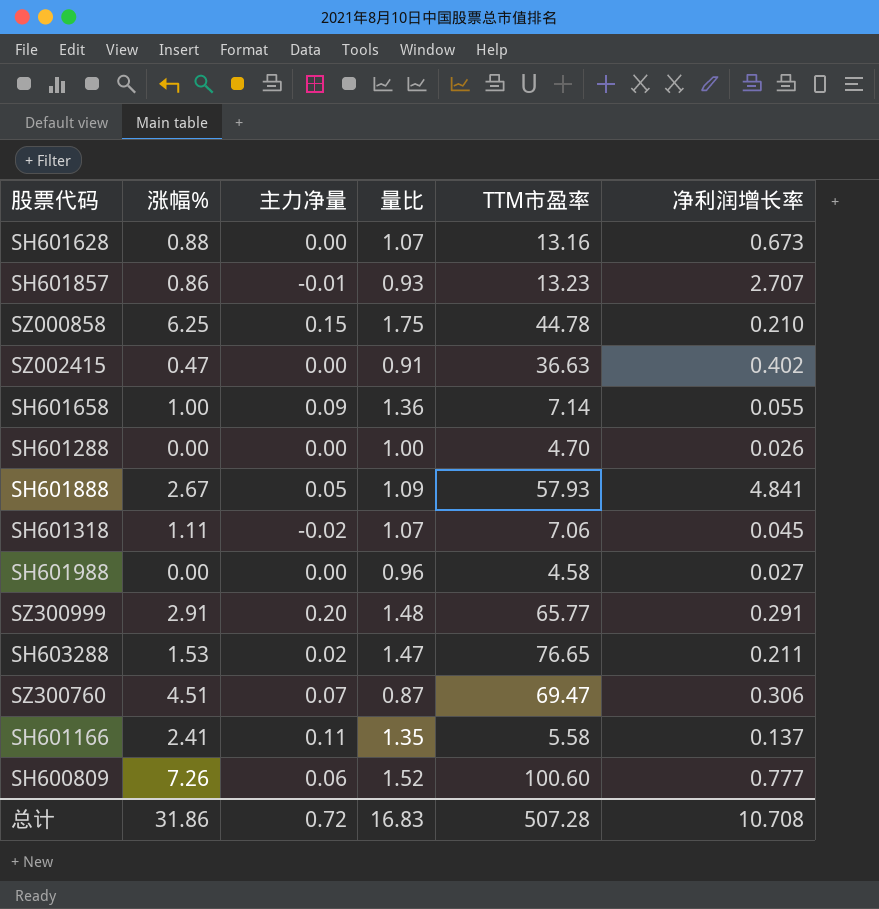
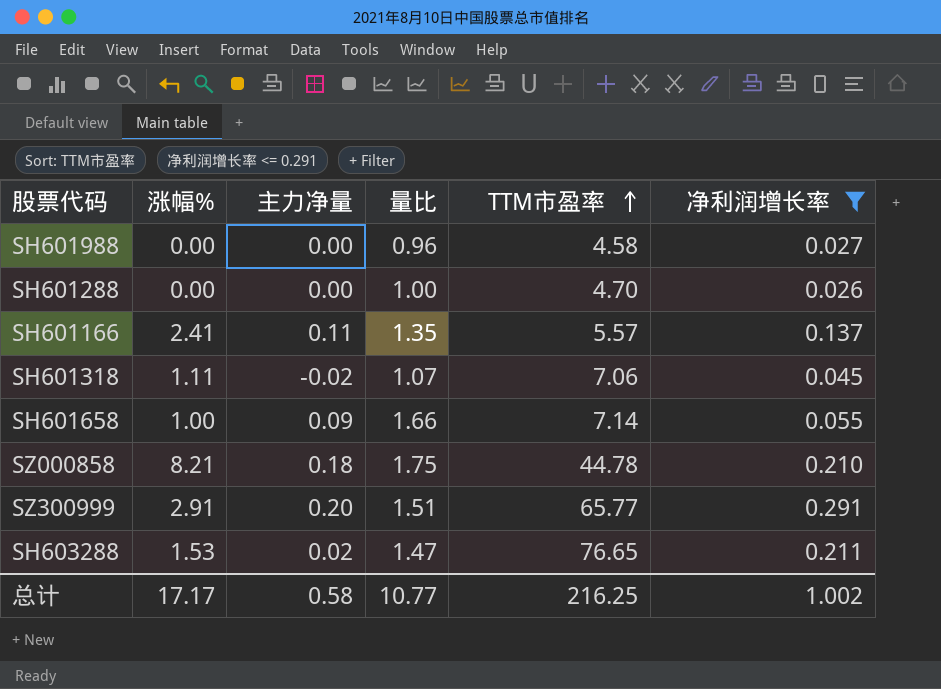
filter: none -> 净利润增长率 <= 0.291
row order: none -> TTM市盈率 ascending
SH601166 | TTM市盈率: 5.58 -> 5.57
SH601658 | 量比: 1.36 -> 1.66
SZ000858 | 涨幅%: 6.25 -> 8.21
SZ000858 | 主力净量: 0.15 -> 0.18
SZ300999 | 量比: 1.48 -> 1.51
总计 | 涨幅%: 31.86 -> 17.17
总计 | 主力净量: 0.72 -> 0.58
总计 | 量比: 16.83 -> 10.77
总计 | TTM市盈率: 507.28 -> 216.25
总计 | 净利润增长率: 10.708 -> 1.002

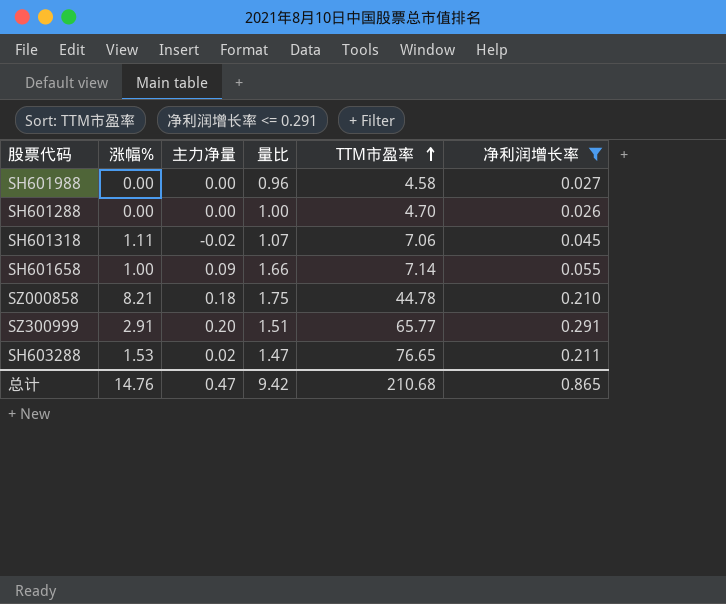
row SH601166: 2.41 | 0.11 | 1.35 | 5.57 | 0.137 -> none
总计 | 涨幅%: 17.17 -> 14.76
总计 | 主力净量: 0.58 -> 0.47
总计 | 量比: 10.77 -> 9.42
总计 | TTM市盈率: 216.25 -> 210.68
总计 | 净利润增长率: 1.002 -> 0.865

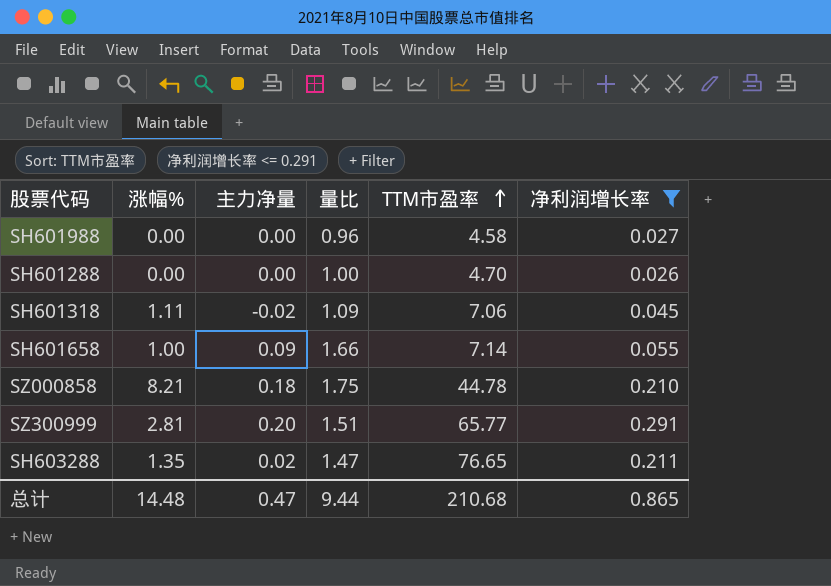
SH601318 | 量比: 1.07 -> 1.09
SZ300999 | 涨幅%: 2.91 -> 2.81
SH603288 | 涨幅%: 1.53 -> 1.35
总计 | 涨幅%: 14.76 -> 14.48
总计 | 量比: 9.42 -> 9.44

